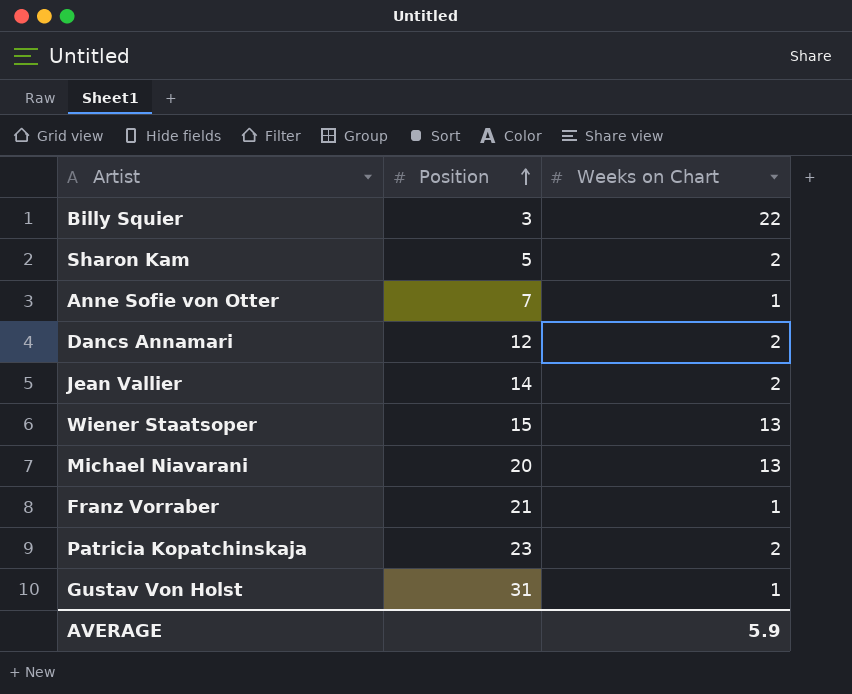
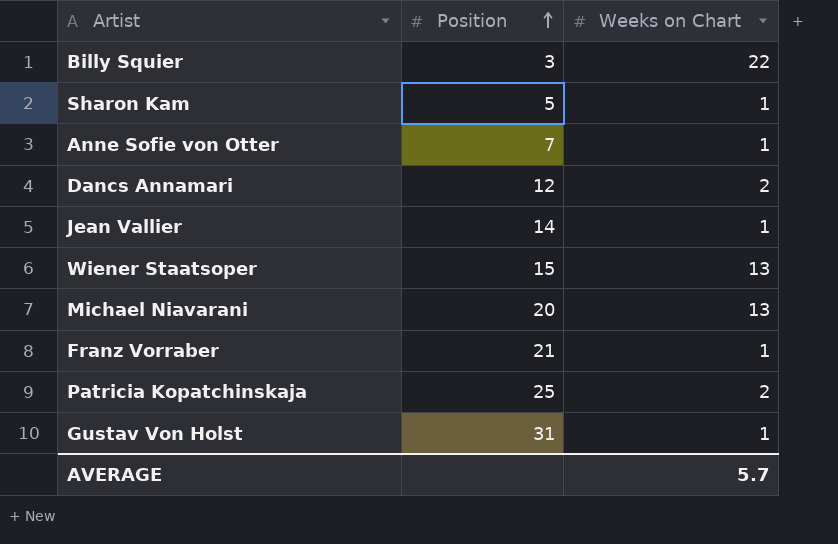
Sharon Kam | Weeks on Chart: 2 -> 1
Jean Vallier | Weeks on Chart: 2 -> 1
Patricia Kopatchinskaja | Position: 23 -> 25
AVERAGE | Weeks on Chart: 5.9 -> 5.7

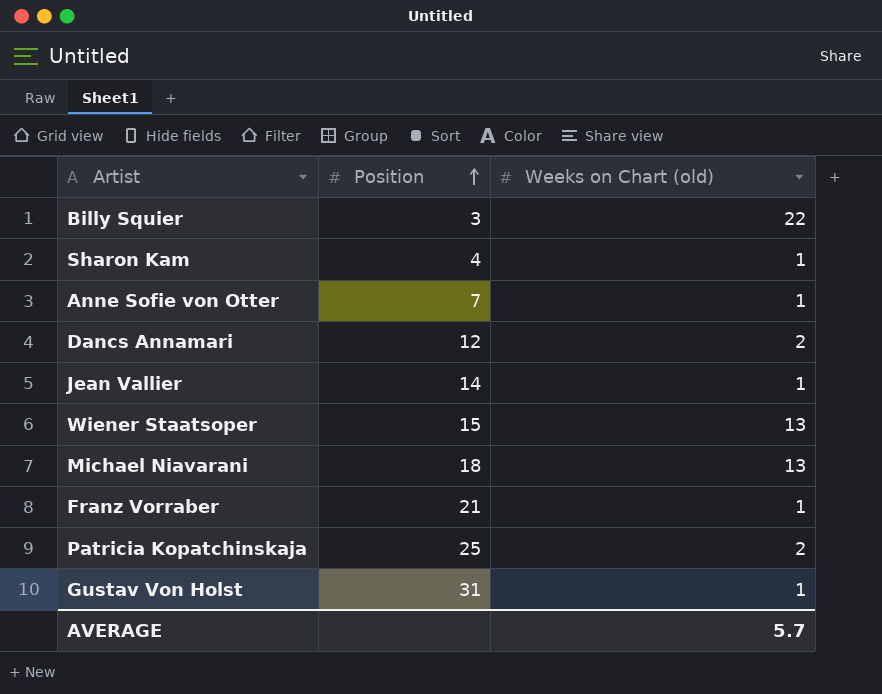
column name: Weeks on Chart -> Weeks on Chart (old)
Sharon Kam | Position: 5 -> 4
Michael Niavarani | Position: 20 -> 18

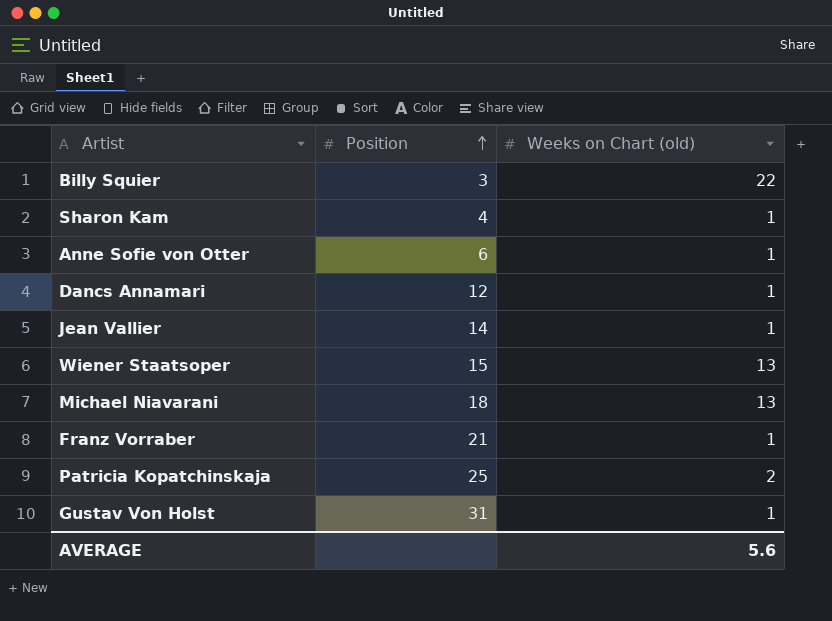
Anne Sofie von Otter | Position: 7 -> 6
Dancs Annamari | Weeks on Chart (old): 2 -> 1
AVERAGE | Weeks on Chart (old): 5.7 -> 5.6

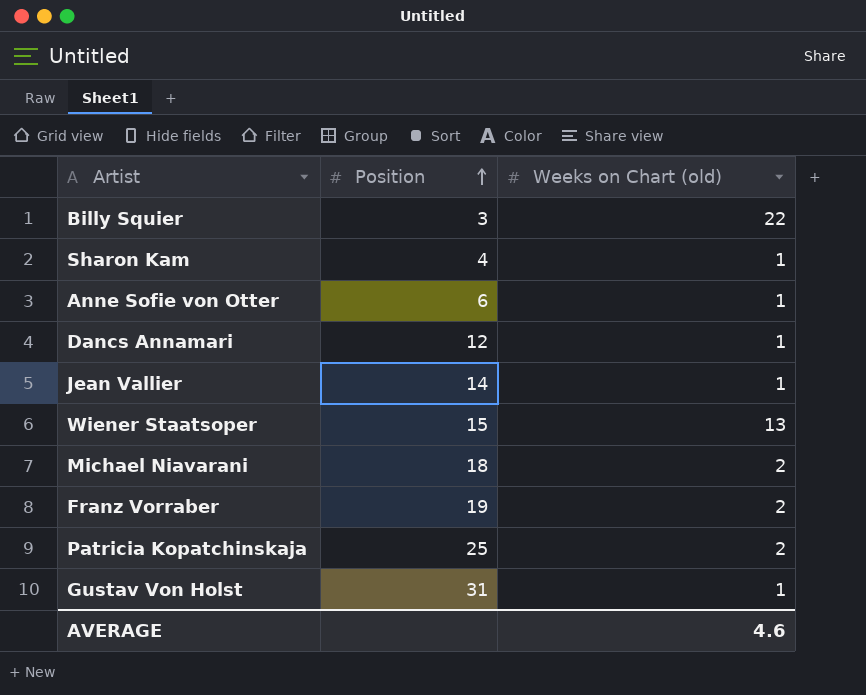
Michael Niavarani | Weeks on Chart (old): 13 -> 2
Franz Vorraber | Position: 21 -> 19
Franz Vorraber | Weeks on Chart (old): 1 -> 2
AVERAGE | Weeks on Chart (old): 5.6 -> 4.6

